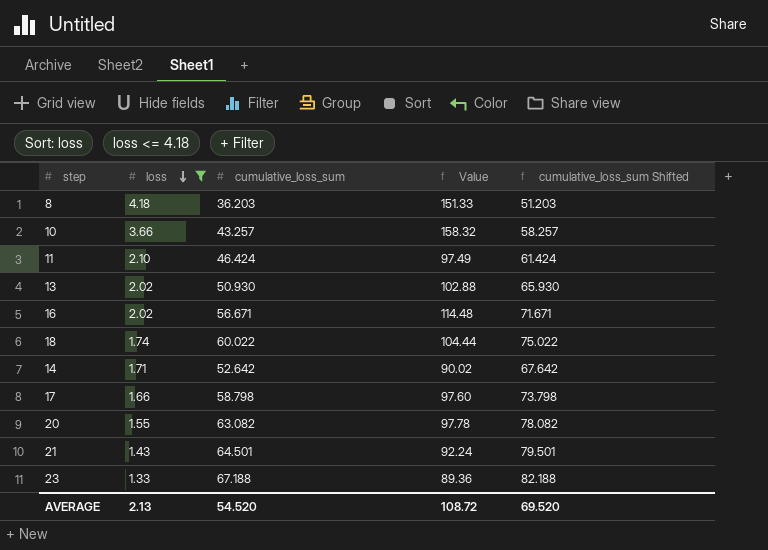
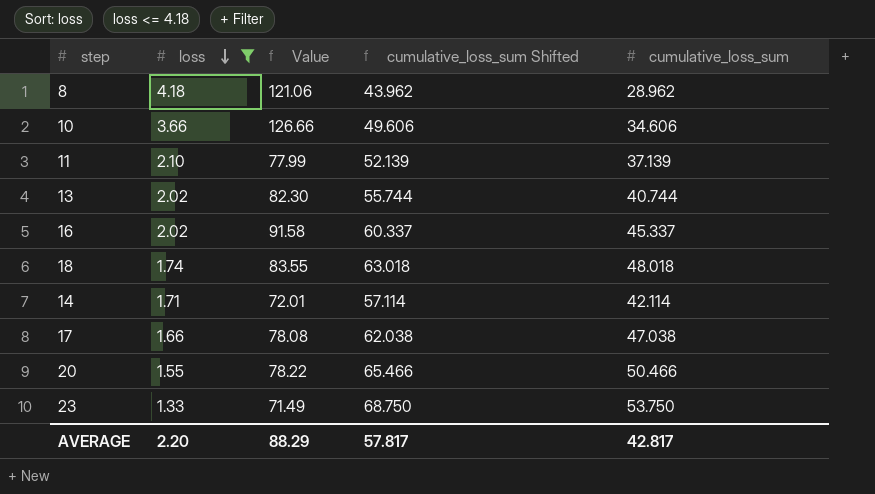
column cumulative_loss_sum | position: 3 -> 5
row 21: 1.43 | 64.501 | 92.24 | 79.501 -> none
8 | Value: 151.33 -> 121.06
8 | cumulative_loss_sum Shifted: 51.203 -> 43.962
8 | cumulative_loss_sum: 36.203 -> 28.962
10 | Value: 158.32 -> 126.66
10 | cumulative_loss_sum Shifted: 58.257 -> 49.606
10 | cumulative_loss_sum: 43.257 -> 34.606
11 | Value: 97.49 -> 77.99
11 | cumulative_loss_sum Shifted: 61.424 -> 52.139
11 | cumulative_loss_sum: 46.424 -> 37.139
13 | Value: 102.88 -> 82.30
13 | cumulative_loss_sum Shifted: 65.930 -> 55.744
13 | cumulative_loss_sum: 50.930 -> 40.744
16 | Value: 114.48 -> 91.58
16 | cumulative_loss_sum Shifted: 71.671 -> 60.337
16 | cumulative_loss_sum: 56.671 -> 45.337
18 | Value: 104.44 -> 83.55
18 | cumulative_loss_sum Shifted: 75.022 -> 63.018
18 | cumulative_loss_sum: 60.022 -> 48.018
14 | Value: 90.02 -> 72.01
14 | cumulative_loss_sum Shifted: 67.642 -> 57.114
14 | cumulative_loss_sum: 52.642 -> 42.114
17 | Value: 97.60 -> 78.08
17 | cumulative_loss_sum Shifted: 73.798 -> 62.038
17 | cumulative_loss_sum: 58.798 -> 47.038
20 | Value: 97.78 -> 78.22
20 | cumulative_loss_sum Shifted: 78.082 -> 65.466
20 | cumulative_loss_sum: 63.082 -> 50.466
23 | Value: 89.36 -> 71.49
23 | cumulative_loss_sum Shifted: 82.188 -> 68.750
23 | cumulative_loss_sum: 67.188 -> 53.750
AVERAGE | loss: 2.13 -> 2.20
AVERAGE | Value: 108.72 -> 88.29
AVERAGE | cumulative_loss_sum Shifted: 69.520 -> 57.817
AVERAGE | cumulative_loss_sum: 54.520 -> 42.817

